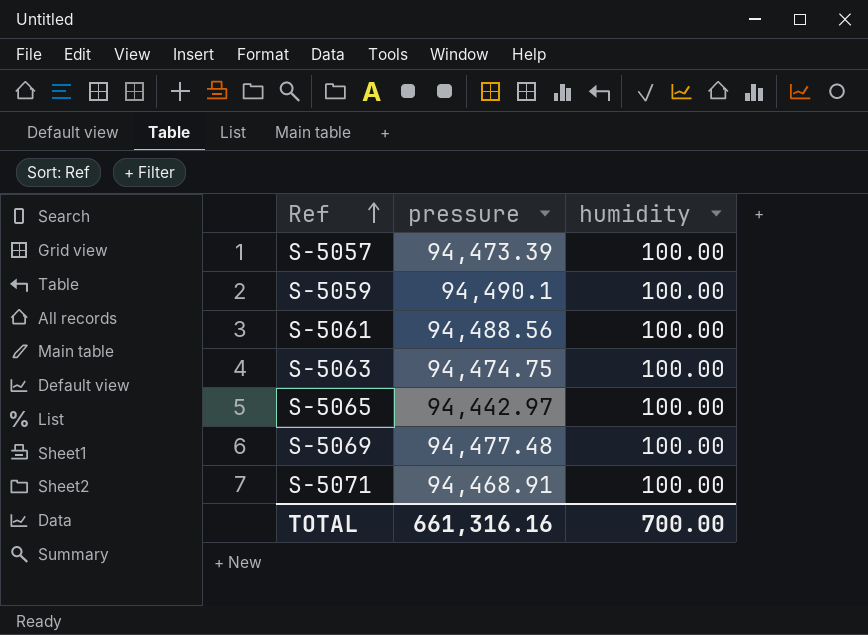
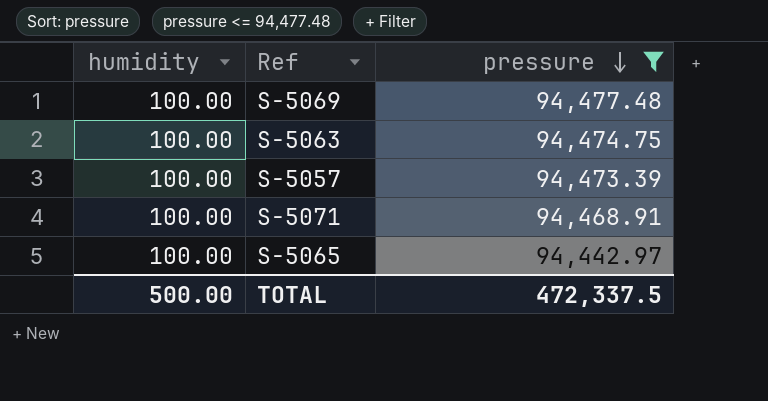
filter: none -> pressure <= 94,477.48
row order: Ref ascending -> pressure descending
column humidity | position: 3 -> 1
TOTAL | humidity: 700.00 -> 500.00
TOTAL | pressure: 661,316.16 -> 472,337.5

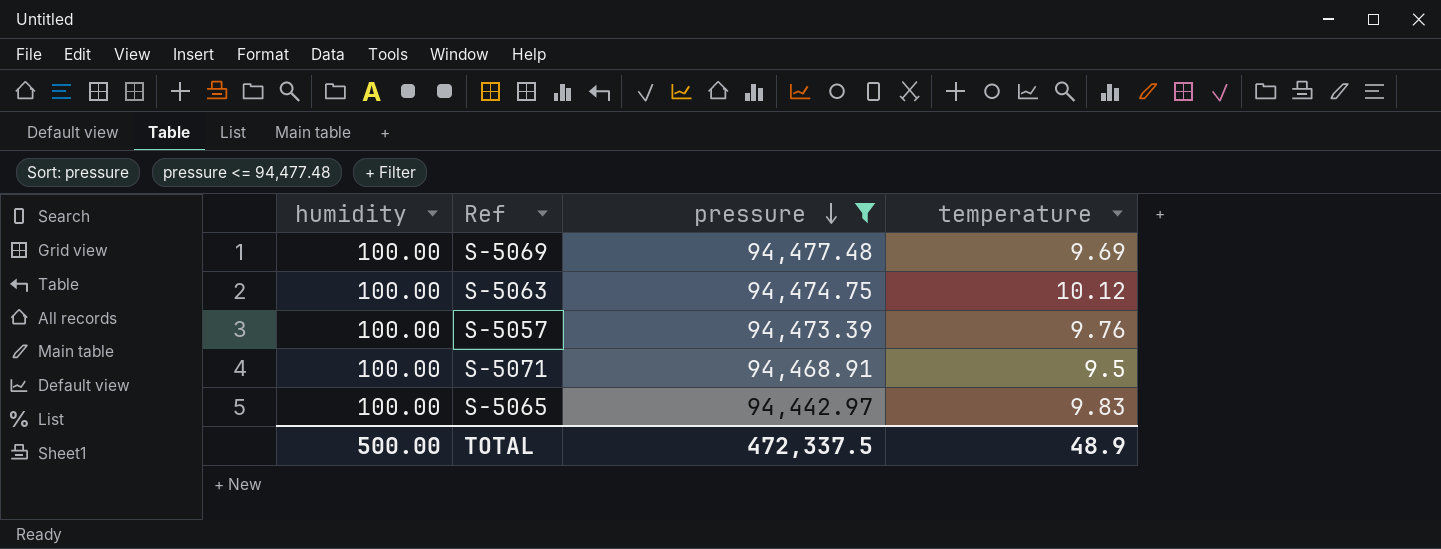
column temperature | position: none -> 4

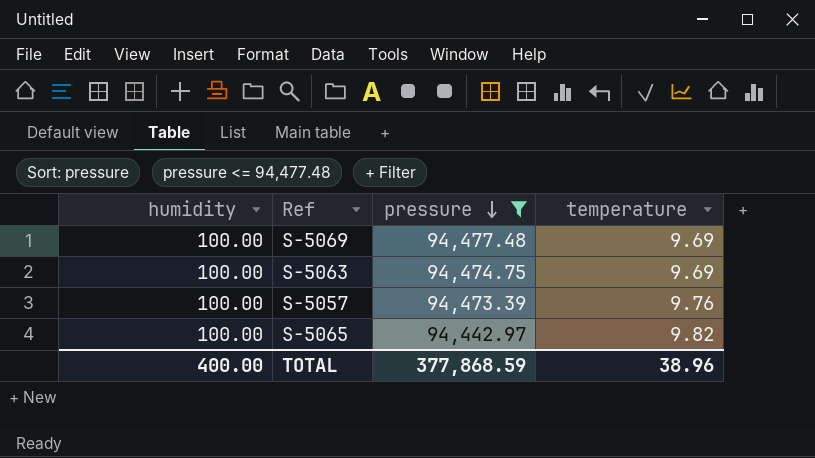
row S-5071: 100.00 | 94,468.91 | 9.5 -> none
S-5063 | temperature: 10.12 -> 9.69
S-5065 | temperature: 9.83 -> 9.82
TOTAL | humidity: 500.00 -> 400.00
TOTAL | pressure: 472,337.5 -> 377,868.59
TOTAL | temperature: 48.9 -> 38.96

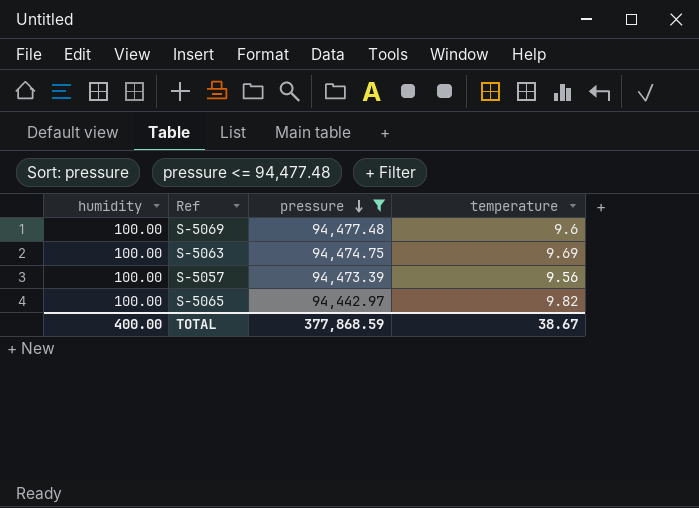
S-5069 | temperature: 9.69 -> 9.6
S-5057 | temperature: 9.76 -> 9.56
TOTAL | temperature: 38.96 -> 38.67

